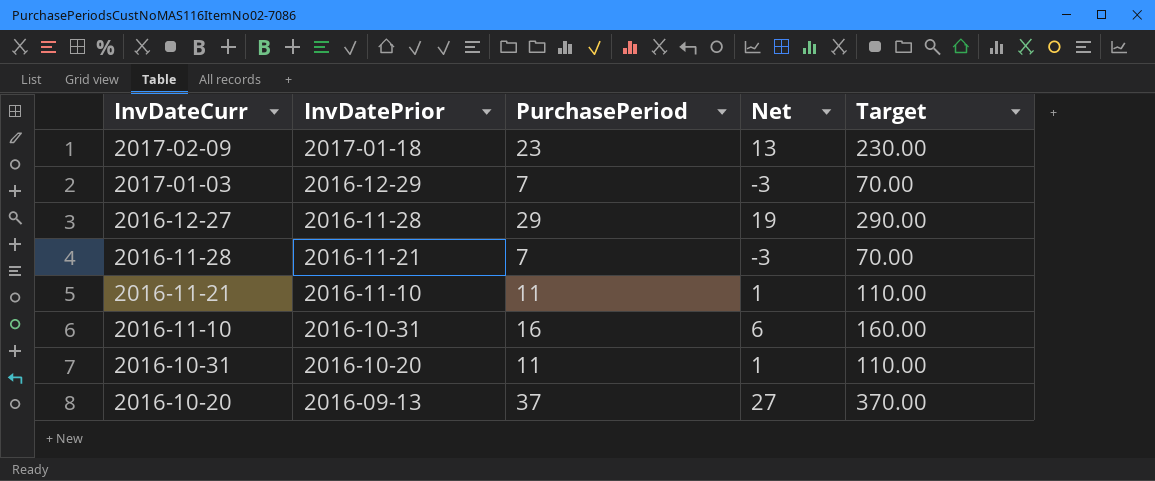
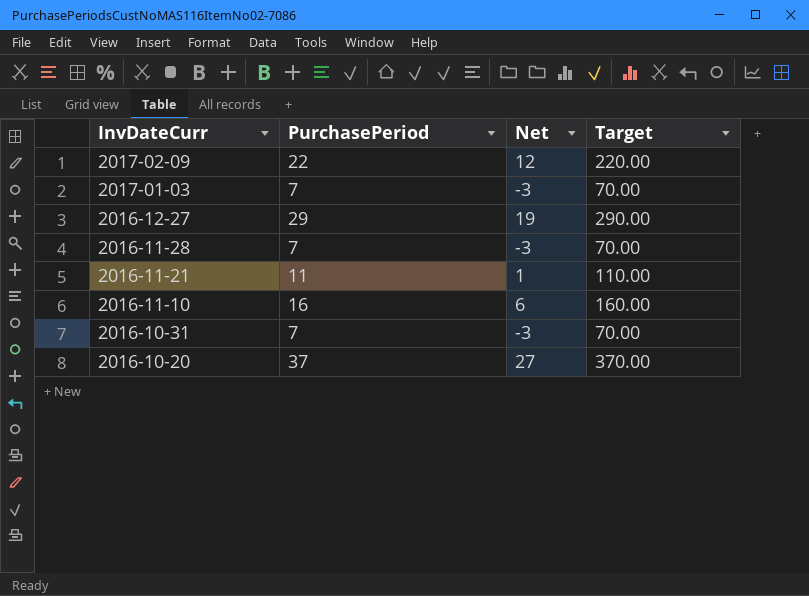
column InvDatePrior | position: 2 -> none
2017-02-09 | PurchasePeriod: 23 -> 22
2017-02-09 | Net: 13 -> 12
2017-02-09 | Target: 230.00 -> 220.00
2016-10-31 | PurchasePeriod: 11 -> 7
2016-10-31 | Net: 1 -> -3
2016-10-31 | Target: 110.00 -> 70.00

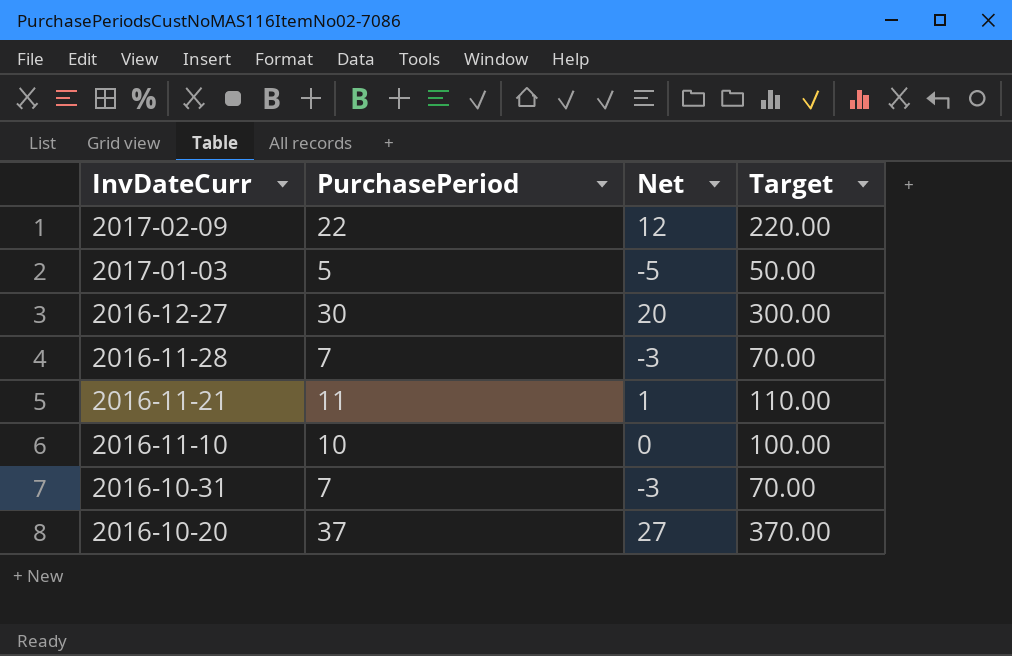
2017-01-03 | PurchasePeriod: 7 -> 5
2017-01-03 | Net: -3 -> -5
2017-01-03 | Target: 70.00 -> 50.00
2016-12-27 | PurchasePeriod: 29 -> 30
2016-12-27 | Net: 19 -> 20
2016-12-27 | Target: 290.00 -> 300.00
2016-11-10 | PurchasePeriod: 16 -> 10
2016-11-10 | Net: 6 -> 0
2016-11-10 | Target: 160.00 -> 100.00

